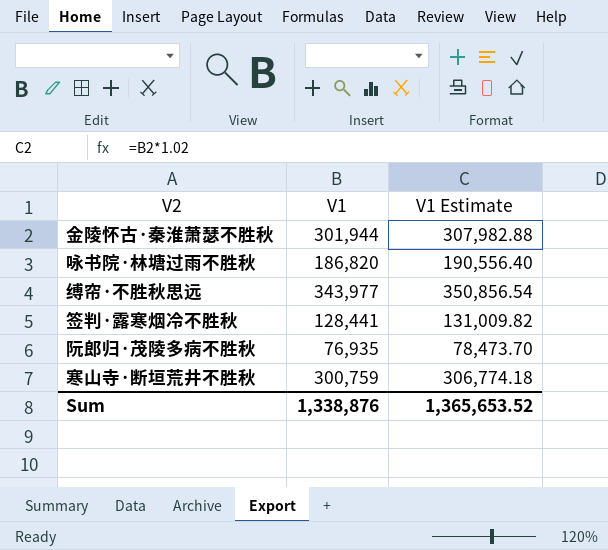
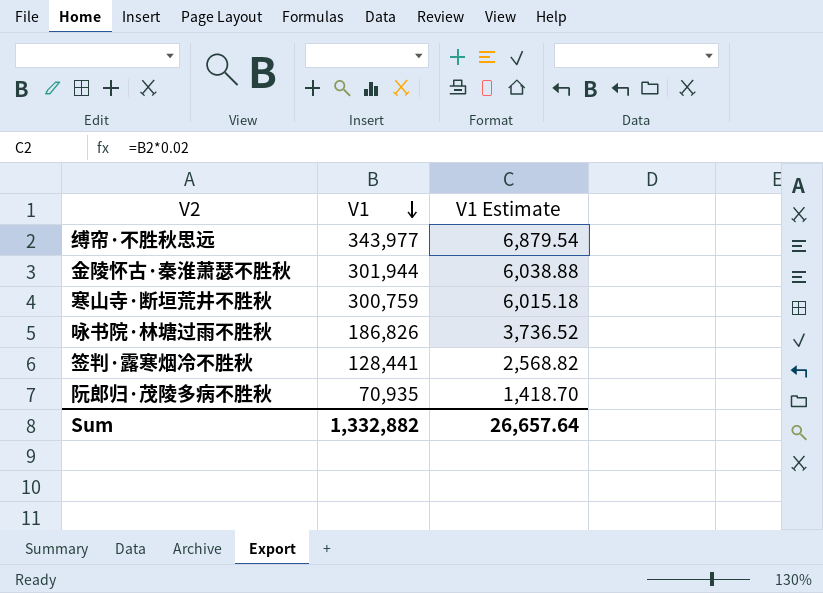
row order: none -> V1 descending
column V1 Estimate | formula: [V1] * 1.02 -> [V1] * 0.02
咏书院·林塘过雨不胜秋 | V1: 186,820 -> 186,826
阮郎归·茂陵多病不胜秋 | V1: 76,935 -> 70,935
Sum | V1: 1,338,876 -> 1,332,882
Sum | V1 Estimate: 1,365,653.52 -> 26,657.64

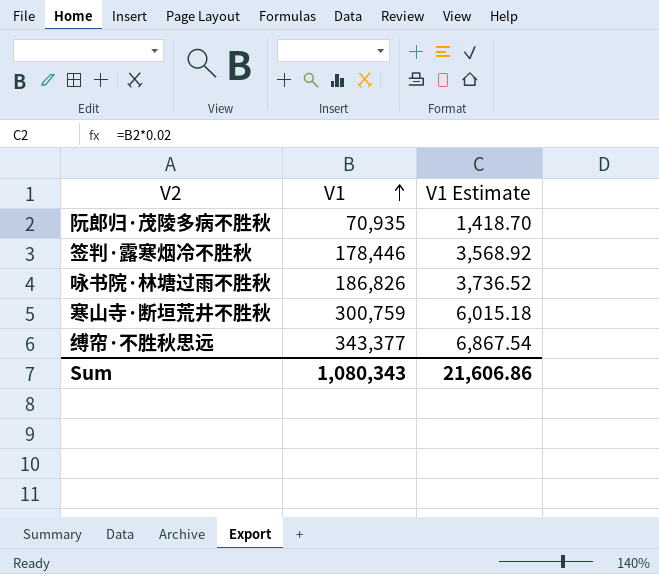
row order: V1 descending -> V1 ascending
row 金陵怀古·秦淮萧瑟不胜秋: 301,944 | 6,038.88 -> none
签判·露寒烟冷不胜秋 | V1: 128,441 -> 178,446
签判·露寒烟冷不胜秋 | V1 Estimate: 2,568.82 -> 3,568.92
缚帘·不胜秋思远 | V1: 343,977 -> 343,377
缚帘·不胜秋思远 | V1 Estimate: 6,879.54 -> 6,867.54
Sum | V1: 1,332,882 -> 1,080,343
Sum | V1 Estimate: 26,657.64 -> 21,606.86

